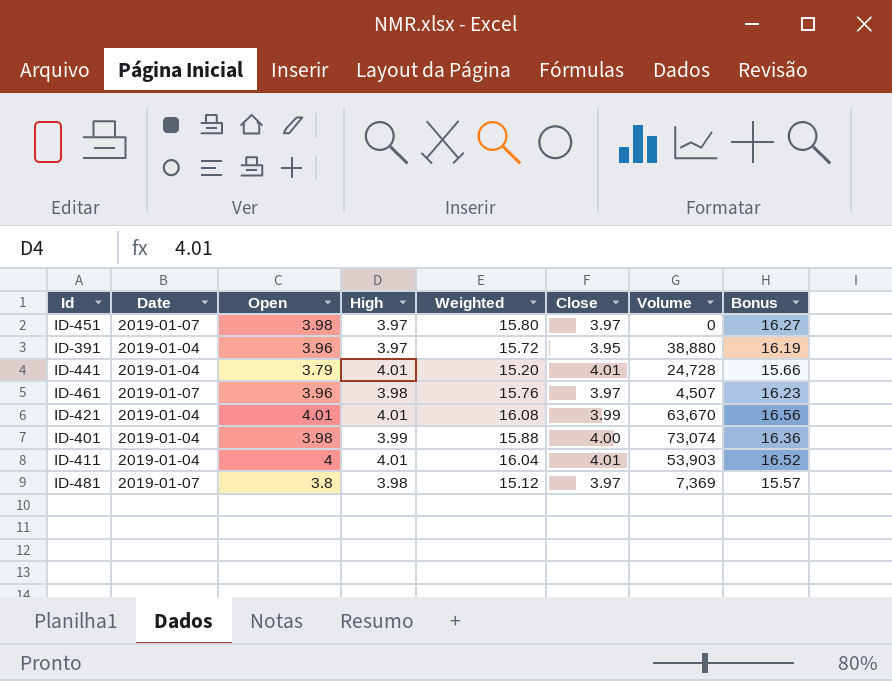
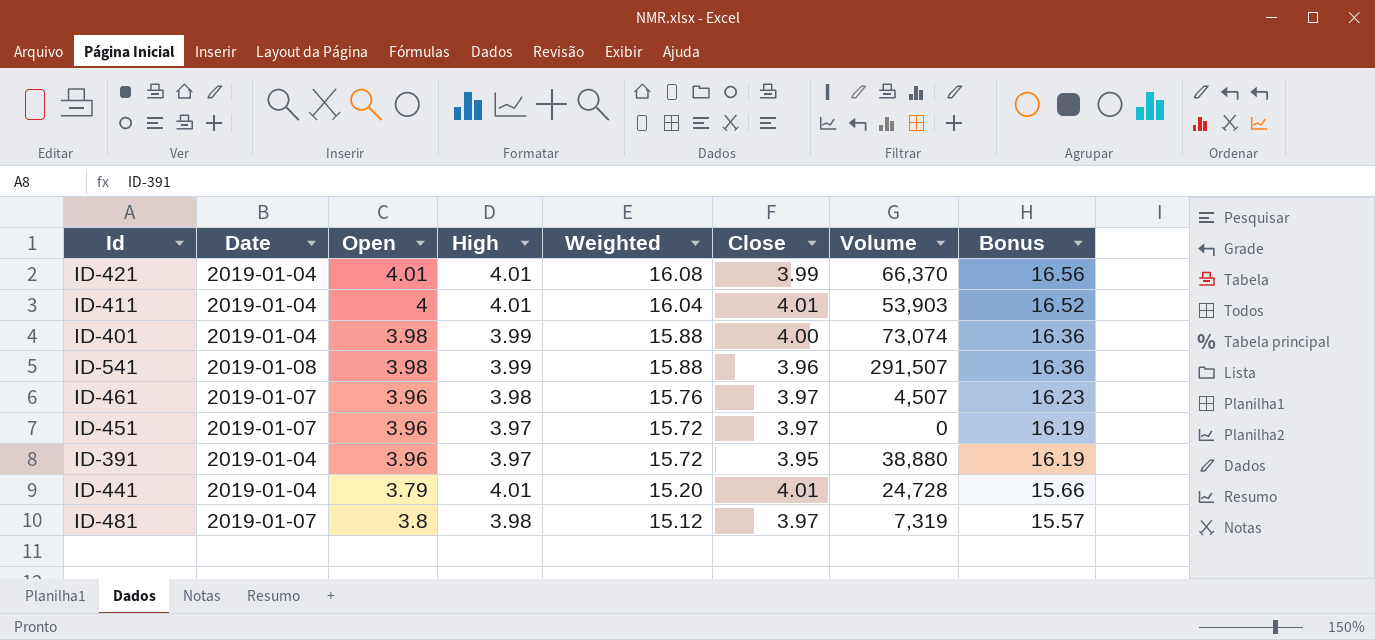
row order: none -> Weighted descending
ID-421 | Volume: 63,670 -> 66,370
row ID-541: none -> 2019-01-08 | 3.98 | 3.99 | 15.88 | 3.96 | 291,507 | 16.36
ID-451 | Open: 3.98 -> 3.96
ID-451 | Weighted: 15.80 -> 15.72
ID-451 | Bonus: 16.27 -> 16.19
ID-481 | Volume: 7,369 -> 7,319

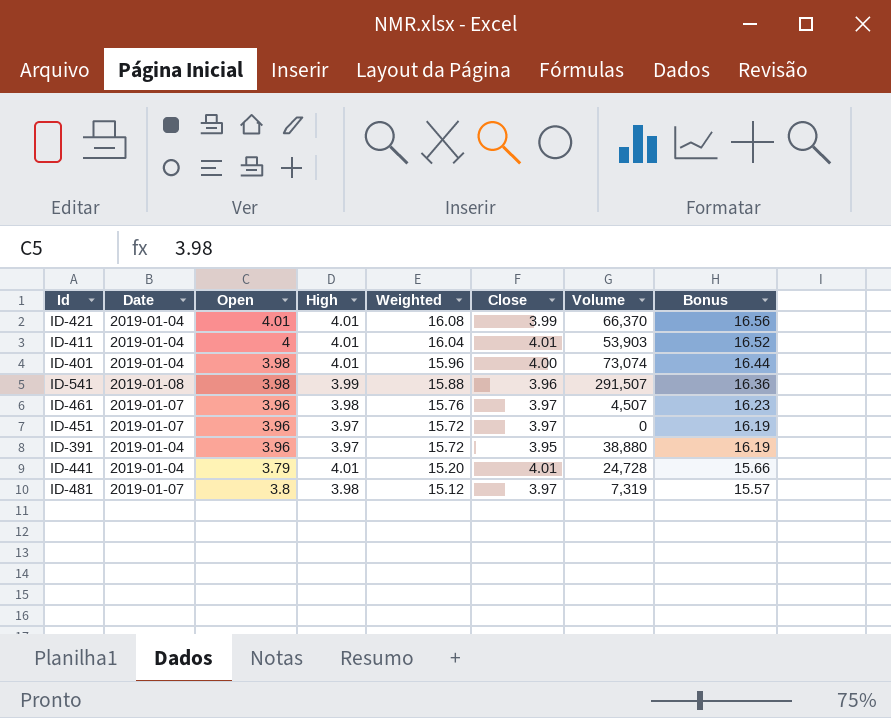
ID-401 | High: 3.99 -> 4.01
ID-401 | Weighted: 15.88 -> 15.96
ID-401 | Bonus: 16.36 -> 16.44

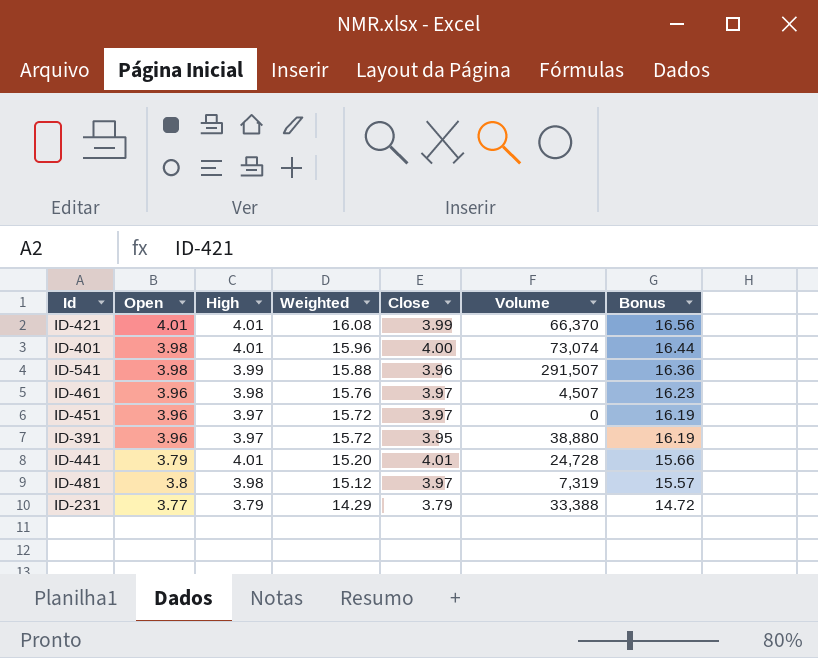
column Date | position: 2 -> none
row ID-411: 2019-01-04 | 4 | 4.01 | 16.04 | 4.01 | 53,903 | 16.52 -> none
row ID-231: none -> 3.77 | 3.79 | 14.29 | 3.79 | 33,388 | 14.72

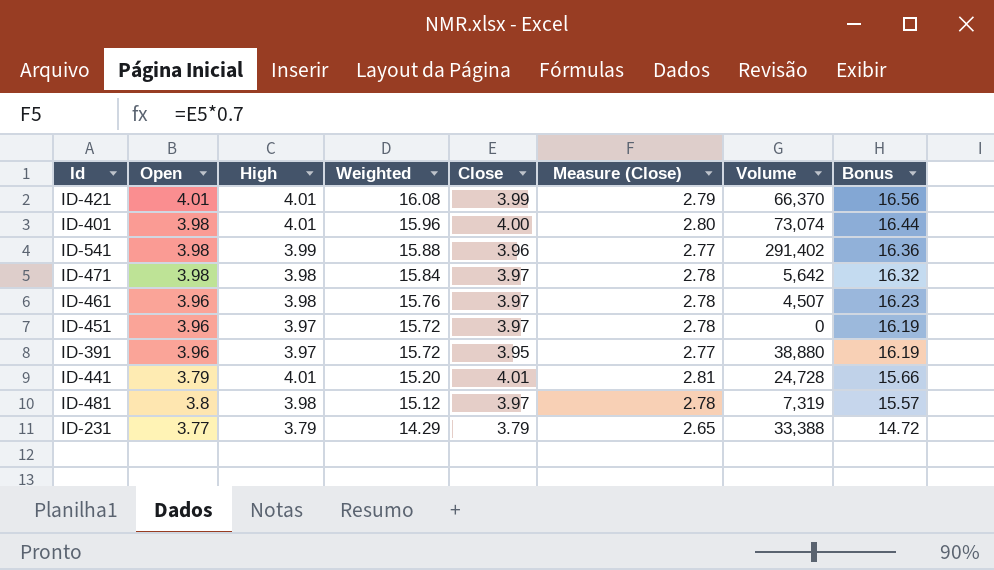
column Measure (Close) | formula: none -> [Close] * 0.7
ID-541 | Volume: 291,507 -> 291,402
row ID-471: none -> 3.98 | 3.98 | 15.84 | 3.97 | 2.78 | 5,642 | 16.32

